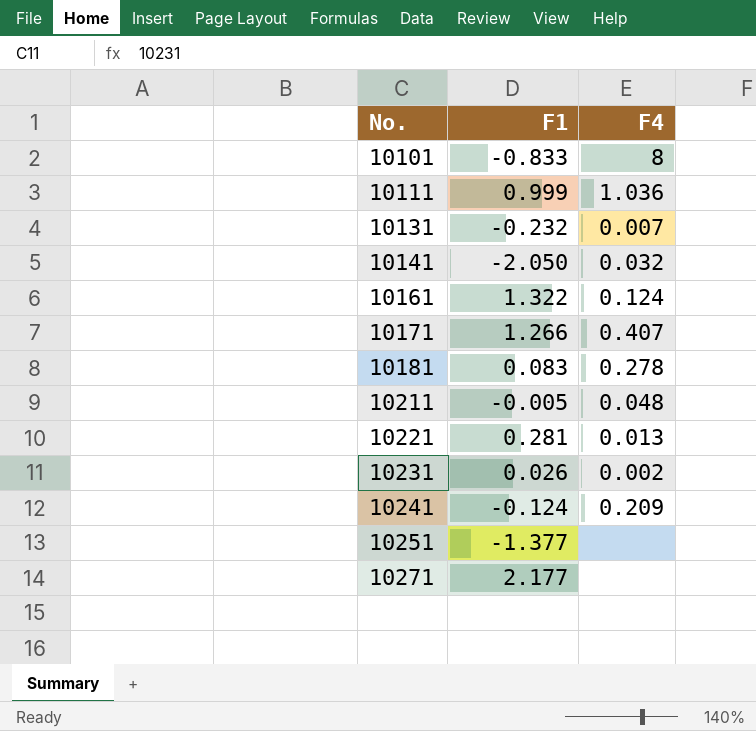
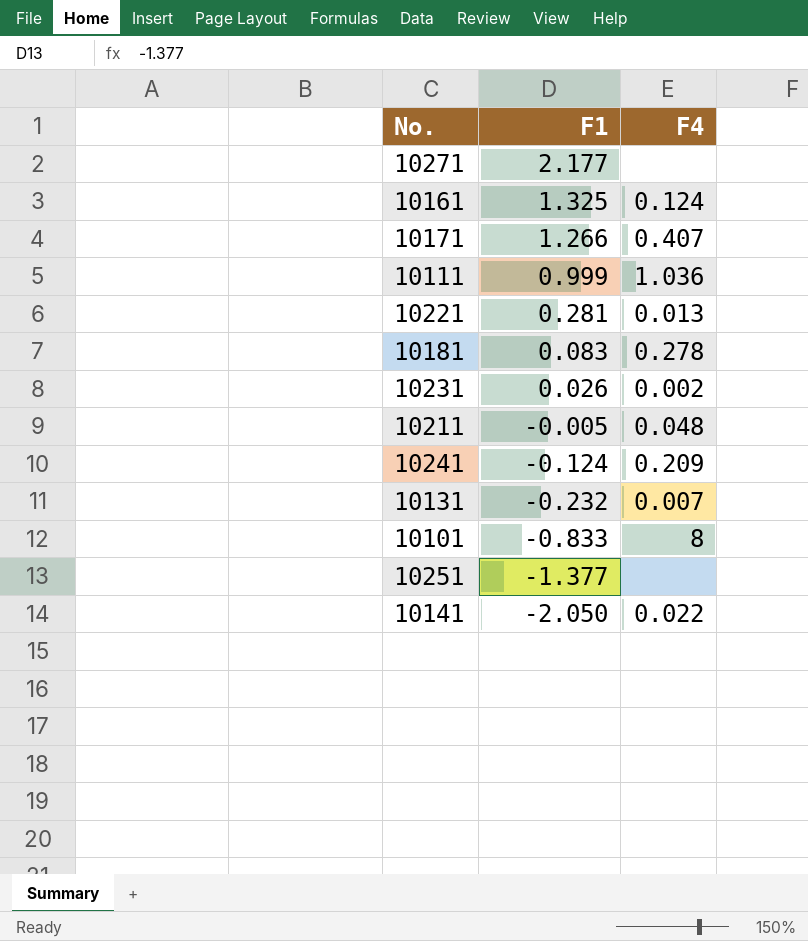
row order: No. ascending -> F1 descending
10161 | F1: 1.322 -> 1.325
10141 | F4: 0.032 -> 0.022

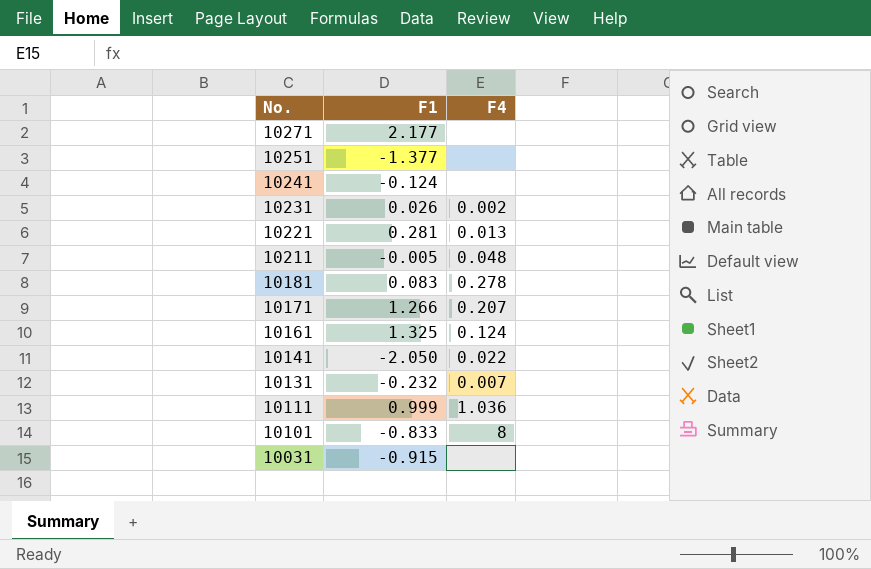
row order: F1 descending -> No. descending
10241 | F4: 0.209 -> none
10171 | F4: 0.407 -> 0.207
row 10031: none -> -0.915 | none

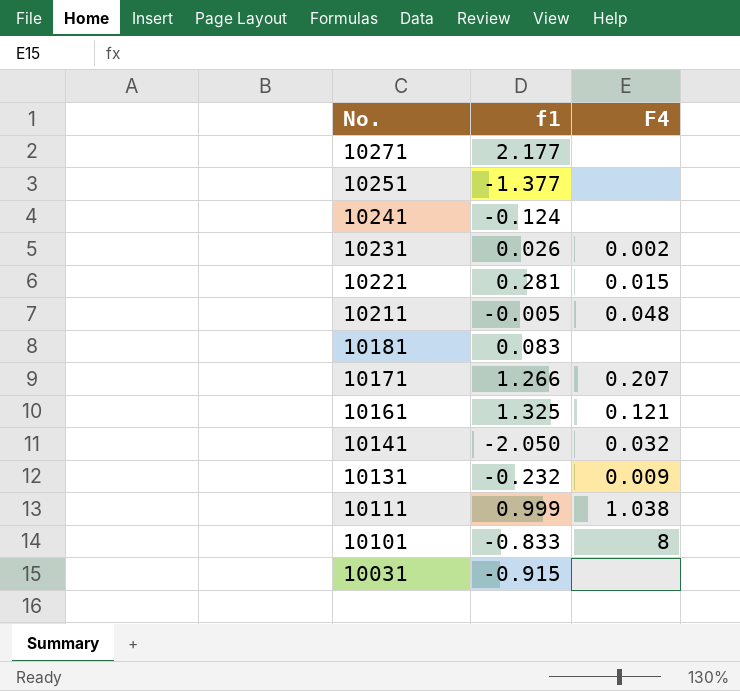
column name: F1 -> f1
10221 | F4: 0.013 -> 0.015
10181 | F4: 0.278 -> none
10161 | F4: 0.124 -> 0.121
10141 | F4: 0.022 -> 0.032
10131 | F4: 0.007 -> 0.009
10111 | F4: 1.036 -> 1.038

